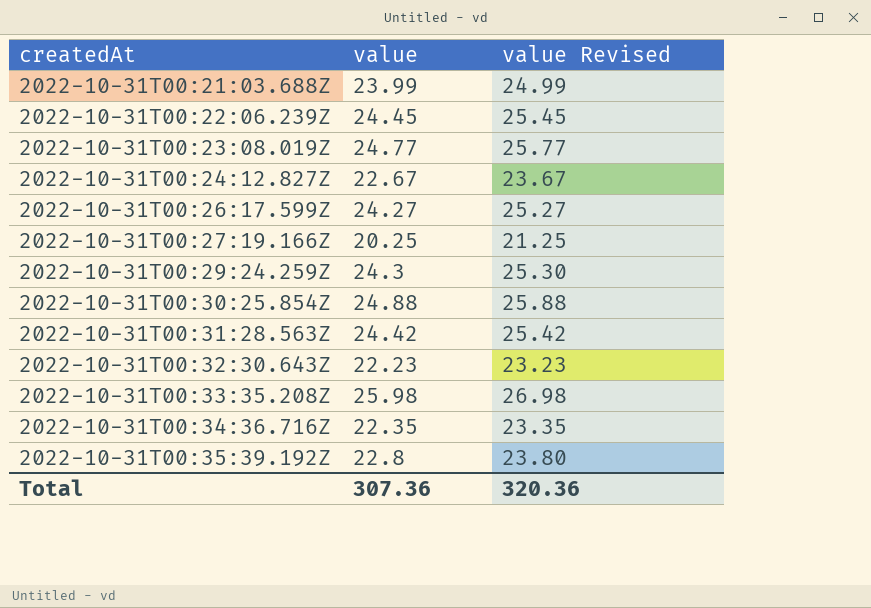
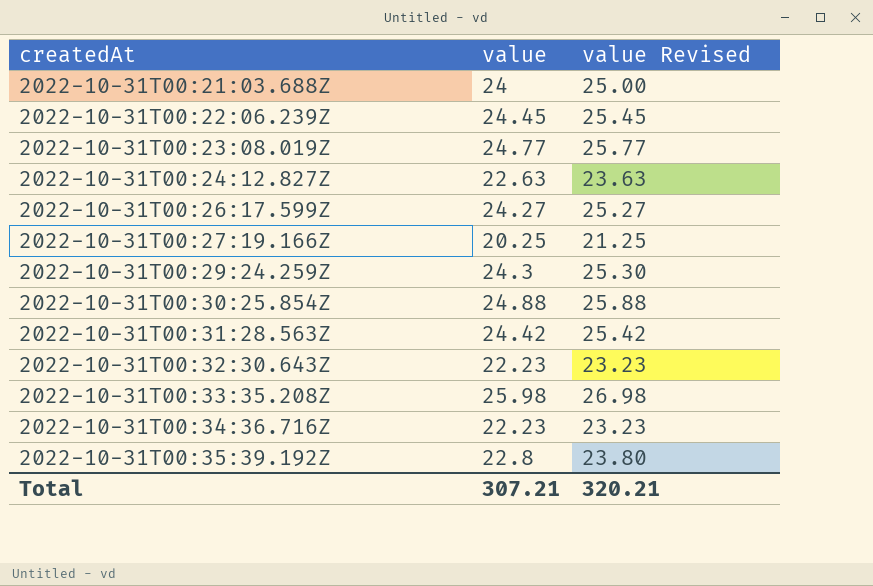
2022-10-31T00:21:03.688Z | value: 23.99 -> 24
2022-10-31T00:21:03.688Z | value Revised: 24.99 -> 25.00
2022-10-31T00:24:12.827Z | value: 22.67 -> 22.63
2022-10-31T00:24:12.827Z | value Revised: 23.67 -> 23.63
2022-10-31T00:34:36.716Z | value: 22.35 -> 22.23
2022-10-31T00:34:36.716Z | value Revised: 23.35 -> 23.23
Total | value: 307.36 -> 307.21
Total | value Revised: 320.36 -> 320.21

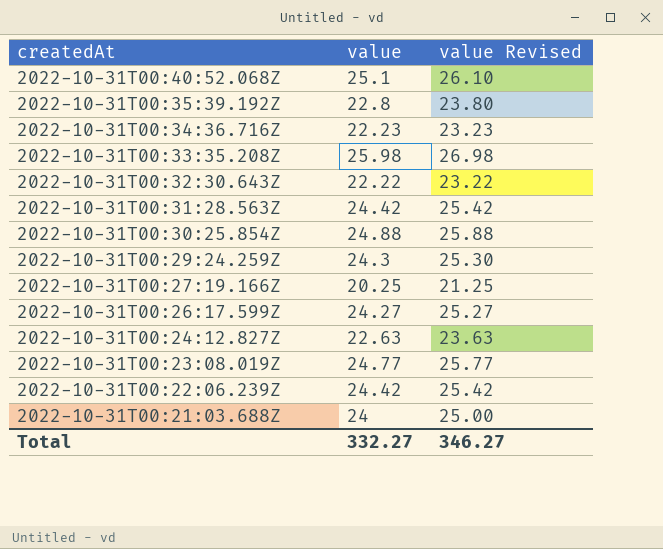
row order: createdAt ascending -> createdAt descending
row 2022-10-31T00:40:52.068Z: none -> 25.1 | 26.10
2022-10-31T00:32:30.643Z | value: 22.23 -> 22.22
2022-10-31T00:32:30.643Z | value Revised: 23.23 -> 23.22
2022-10-31T00:22:06.239Z | value: 24.45 -> 24.42
2022-10-31T00:22:06.239Z | value Revised: 25.45 -> 25.42
Total | value: 307.21 -> 332.27
Total | value Revised: 320.21 -> 346.27

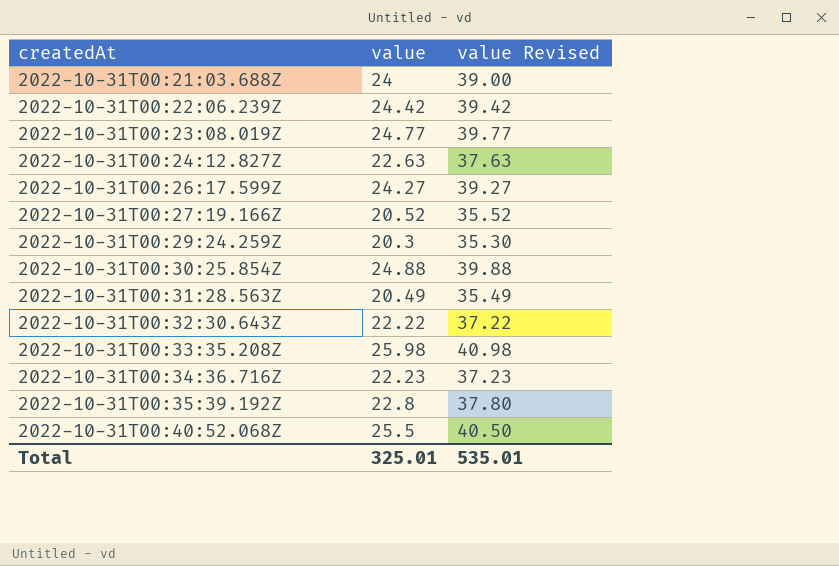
row order: createdAt descending -> createdAt ascending
column value Revised | formula: [value] + 1 -> [value] + 15
2022-10-31T00:27:19.166Z | value: 20.25 -> 20.52
2022-10-31T00:29:24.259Z | value: 24.3 -> 20.3
2022-10-31T00:31:28.563Z | value: 24.42 -> 20.49
2022-10-31T00:40:52.068Z | value: 25.1 -> 25.5
Total | value: 332.27 -> 325.01
Total | value Revised: 346.27 -> 535.01

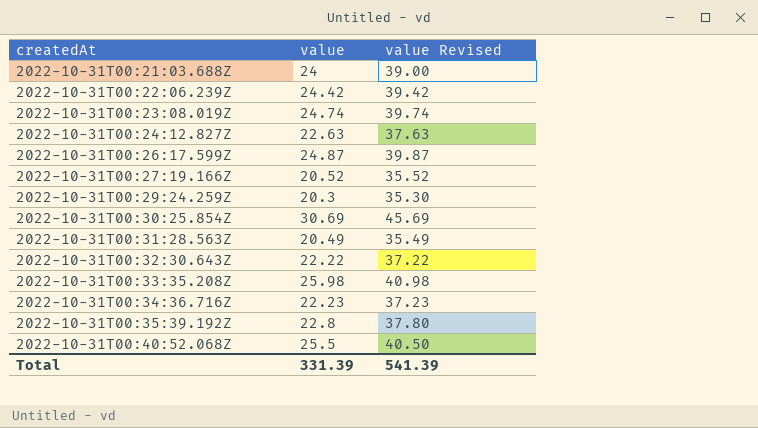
2022-10-31T00:23:08.019Z | value: 24.77 -> 24.74
2022-10-31T00:23:08.019Z | value Revised: 39.77 -> 39.74
2022-10-31T00:26:17.599Z | value: 24.27 -> 24.87
2022-10-31T00:26:17.599Z | value Revised: 39.27 -> 39.87
2022-10-31T00:30:25.854Z | value: 24.88 -> 30.69
2022-10-31T00:30:25.854Z | value Revised: 39.88 -> 45.69
Total | value: 325.01 -> 331.39
Total | value Revised: 535.01 -> 541.39

